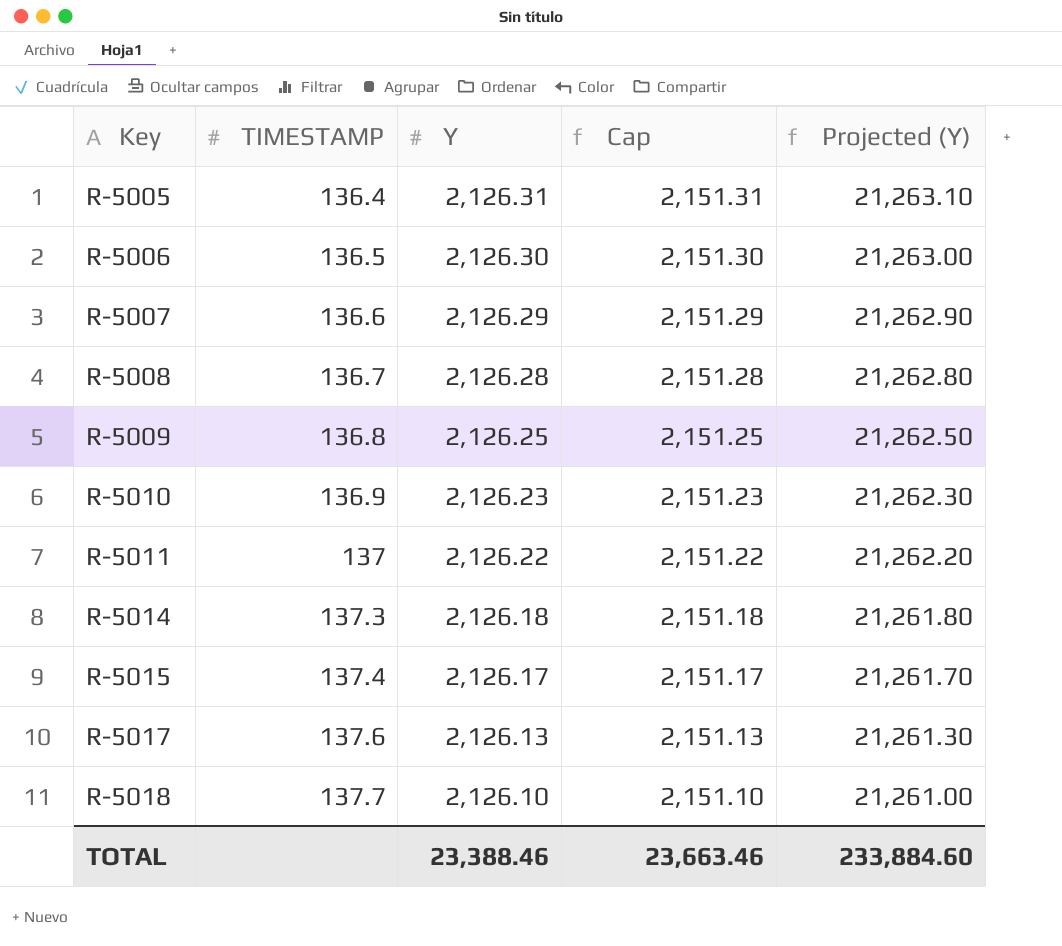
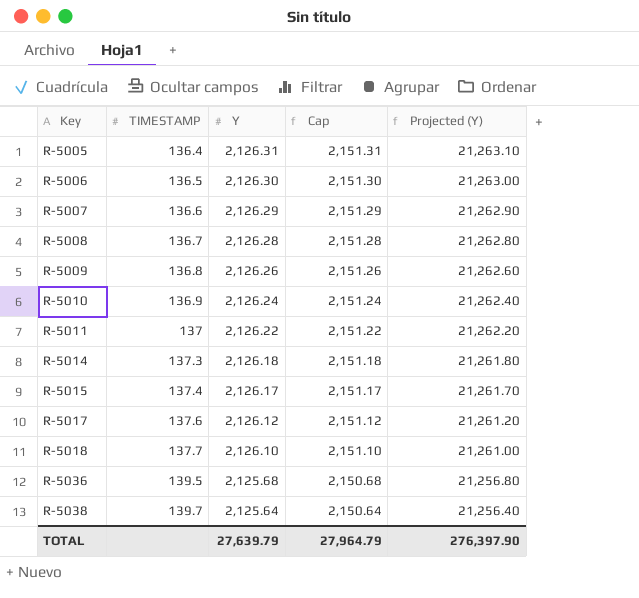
R-5009 | Y: 2,126.25 -> 2,126.26
R-5009 | Cap: 2,151.25 -> 2,151.26
R-5009 | Projected (Y): 21,262.50 -> 21,262.60
R-5010 | Y: 2,126.23 -> 2,126.24
R-5010 | Cap: 2,151.23 -> 2,151.24
R-5010 | Projected (Y): 21,262.30 -> 21,262.40
R-5017 | Y: 2,126.13 -> 2,126.12
R-5017 | Cap: 2,151.13 -> 2,151.12
R-5017 | Projected (Y): 21,261.30 -> 21,261.20
row R-5036: none -> 139.5 | 2,125.68 | 2,150.68 | 21,256.80
row R-5038: none -> 139.7 | 2,125.64 | 2,150.64 | 21,256.40
TOTAL | Y: 23,388.46 -> 27,639.79
TOTAL | Cap: 23,663.46 -> 27,964.79
TOTAL | Projected (Y): 233,884.60 -> 276,397.90

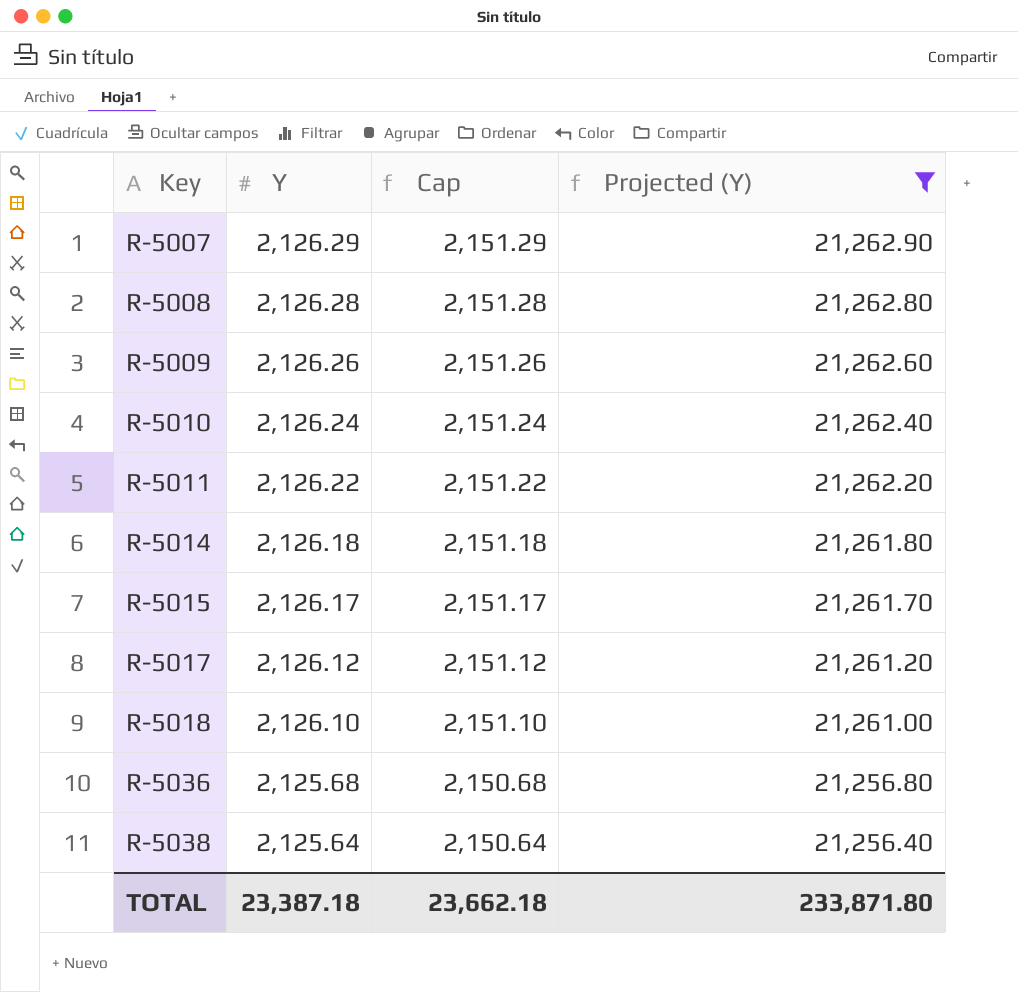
filter: none -> Projected (Y) <= 21,262.90
column TIMESTAMP | position: 2 -> none
TOTAL | Y: 27,639.79 -> 23,387.18
TOTAL | Cap: 27,964.79 -> 23,662.18
TOTAL | Projected (Y): 276,397.90 -> 233,871.80

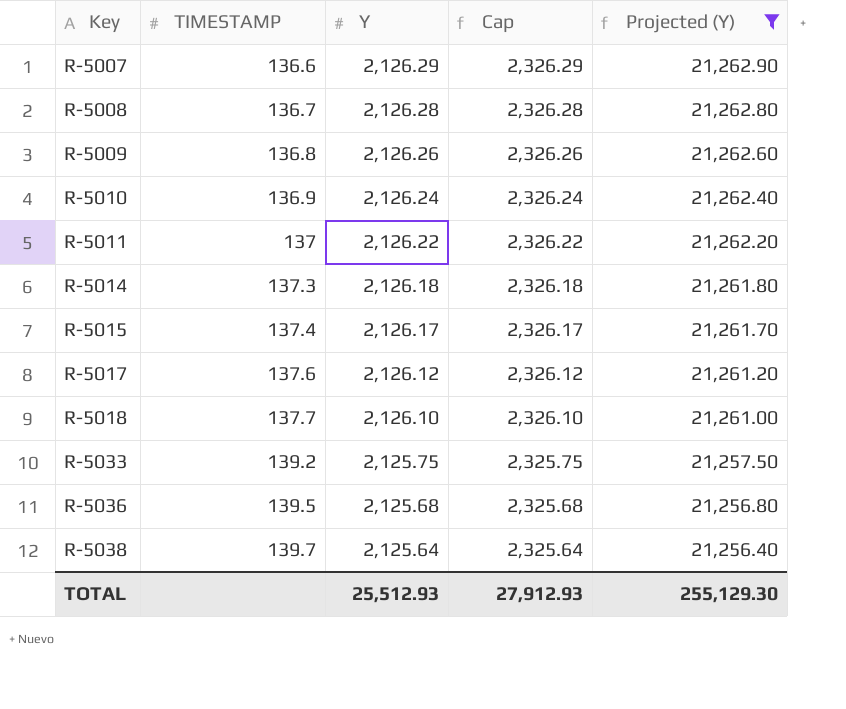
column TIMESTAMP | position: none -> 2
column Cap | formula: [Y] + 25 -> [Y] + 200
row R-5033: none -> 139.2 | 2,125.75 | 2,325.75 | 21,257.50
TOTAL | Y: 23,387.18 -> 25,512.93
TOTAL | Cap: 23,662.18 -> 27,912.93
TOTAL | Projected (Y): 233,871.80 -> 255,129.30

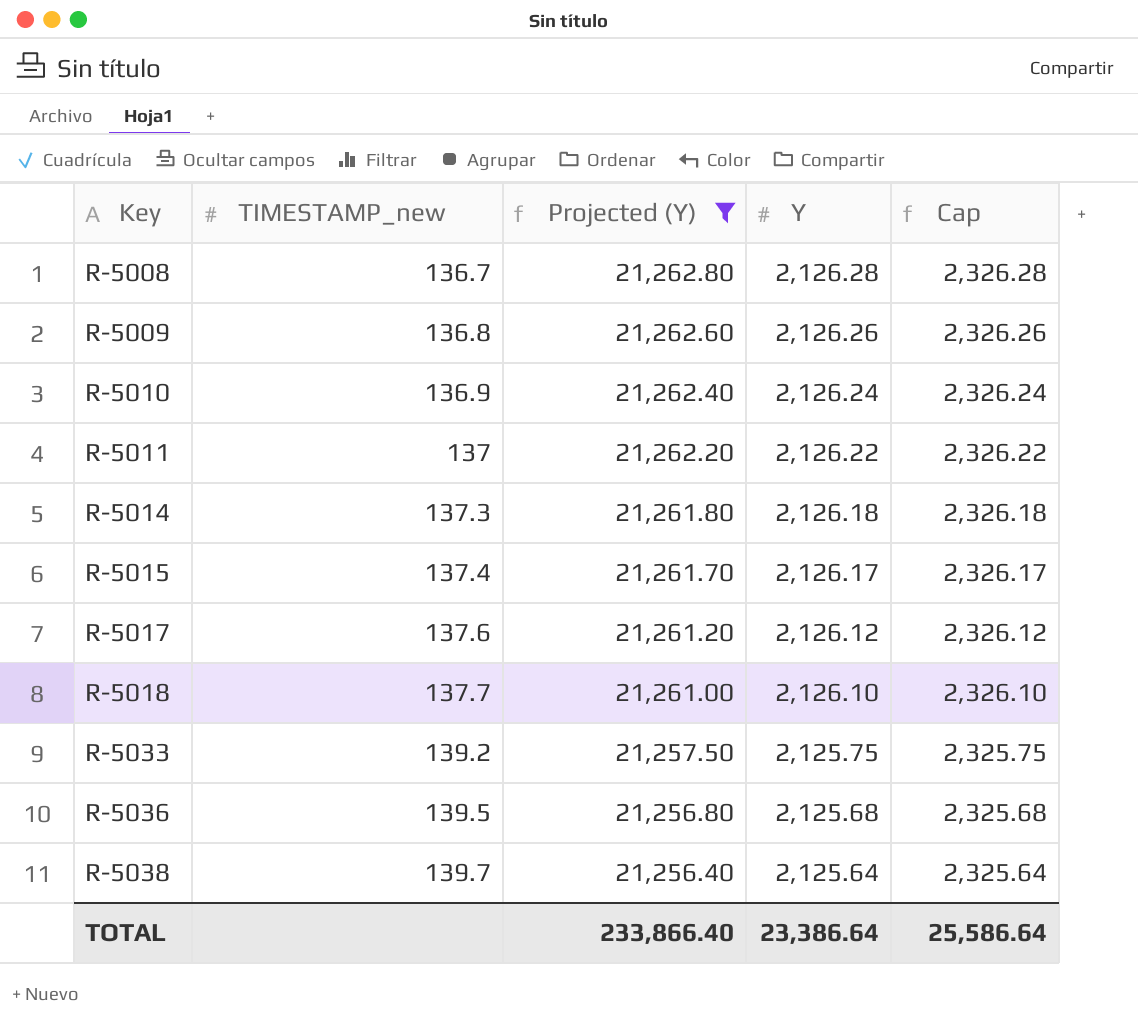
column name: TIMESTAMP -> TIMESTAMP_new
column Projected (Y) | position: 5 -> 3
row R-5007: 136.6 | 2,126.29 | 2,326.29 | 21,262.90 -> none
TOTAL | Projected (Y): 255,129.30 -> 233,866.40
TOTAL | Y: 25,512.93 -> 23,386.64
TOTAL | Cap: 27,912.93 -> 25,586.64

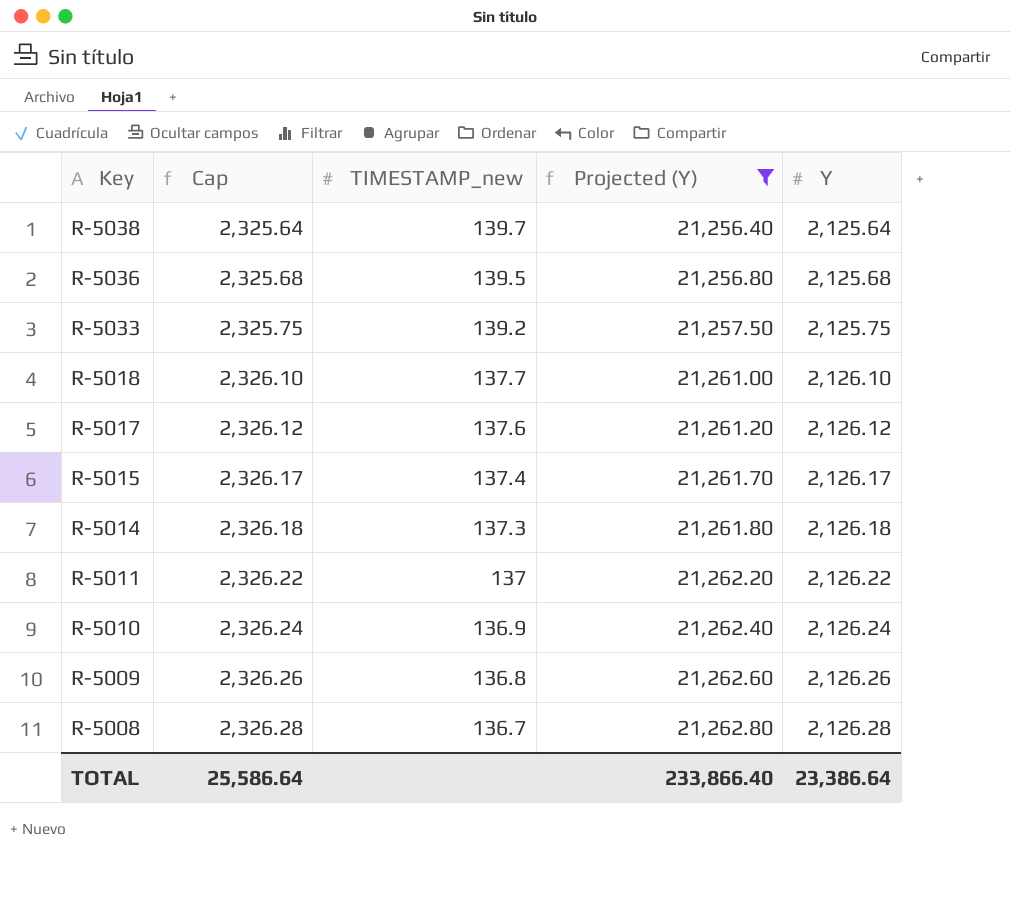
row order: Key ascending -> Key descending
column Cap | position: 5 -> 2

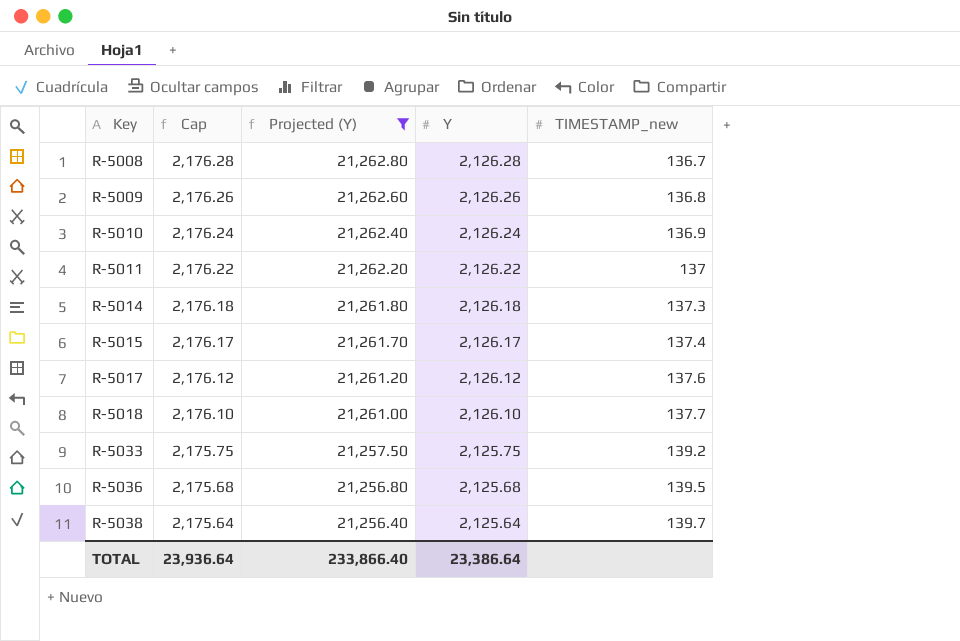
row order: Key descending -> Key ascending
column Cap | formula: [Y] + 200 -> [Y] + 50
column TIMESTAMP_new | position: 3 -> 5
TOTAL | Cap: 25,586.64 -> 23,936.64

